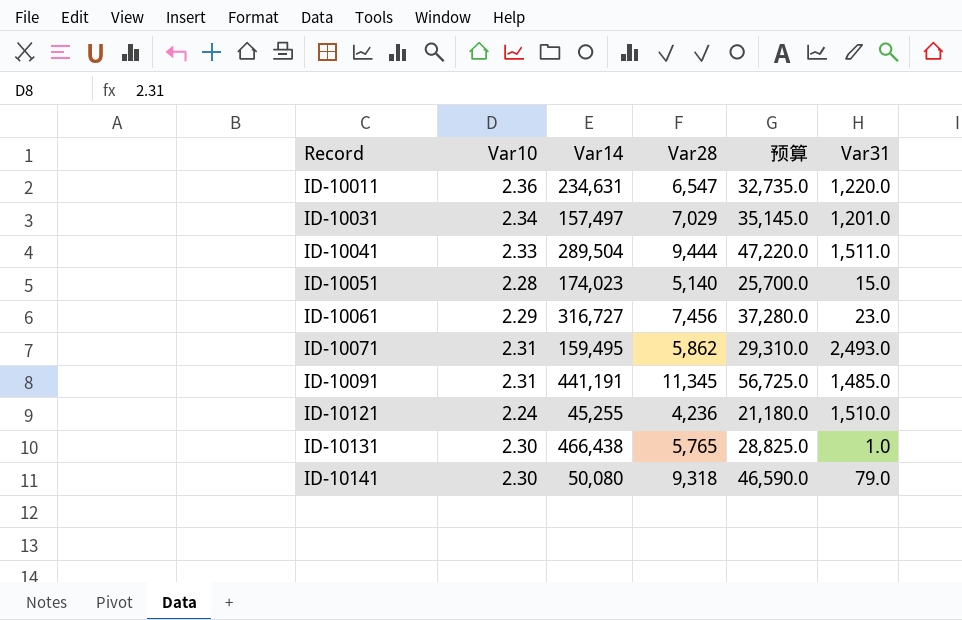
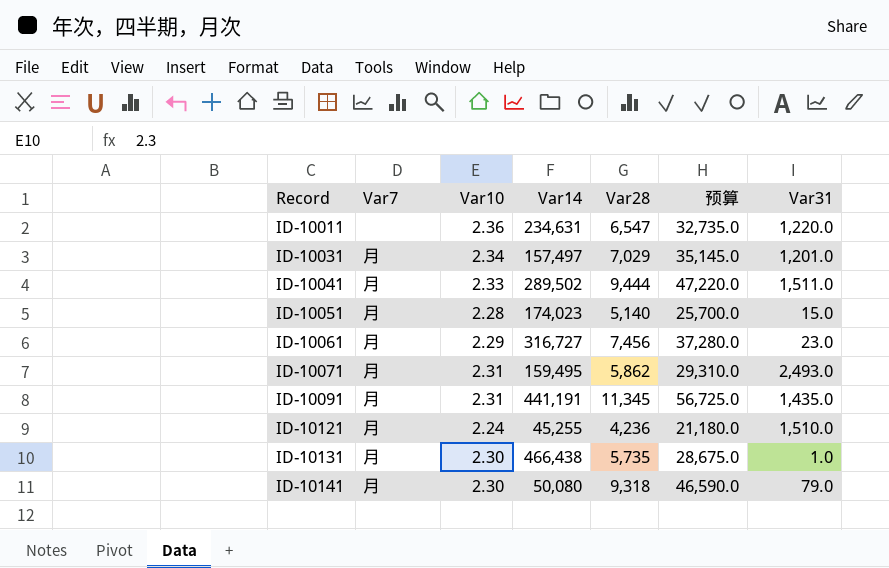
column Var7 | position: none -> 2
ID-10041 | Var14: 289,504 -> 289,502
ID-10091 | Var31: 1,485.0 -> 1,435.0
ID-10131 | Var28: 5,765 -> 5,735
ID-10131 | 预算: 28,825.0 -> 28,675.0

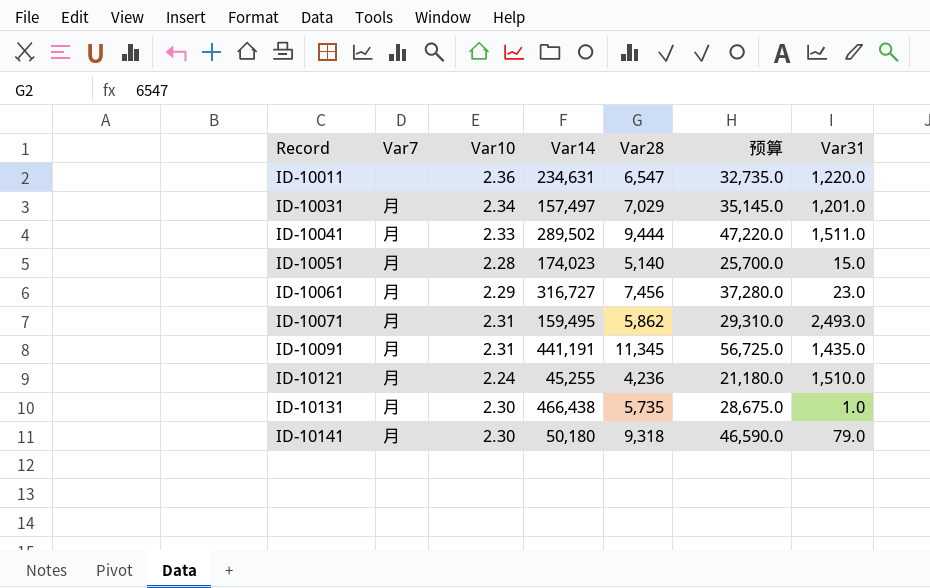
ID-10141 | Var14: 50,080 -> 50,180

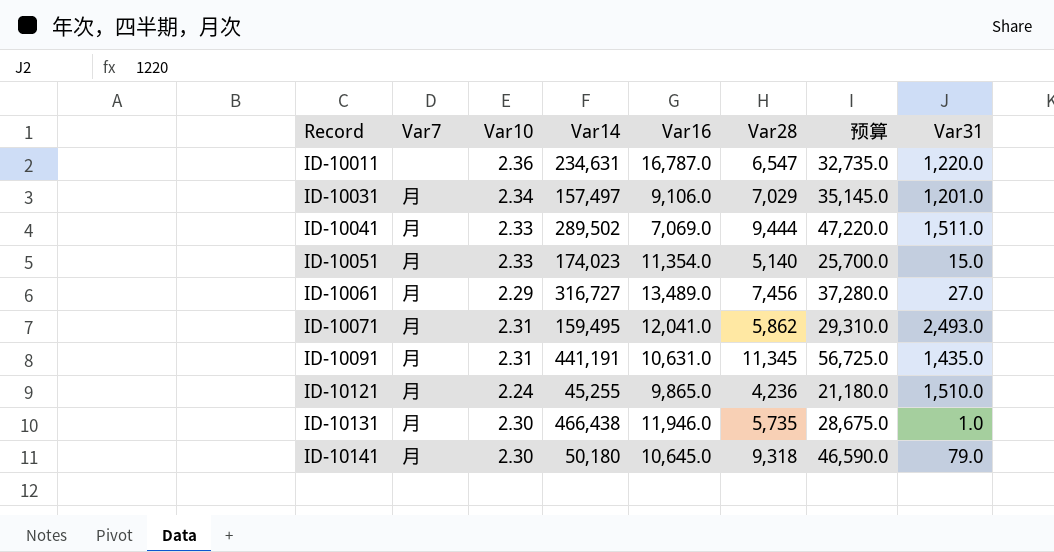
column Var16 | position: none -> 5
ID-10051 | Var10: 2.28 -> 2.33
ID-10061 | Var31: 23.0 -> 27.0

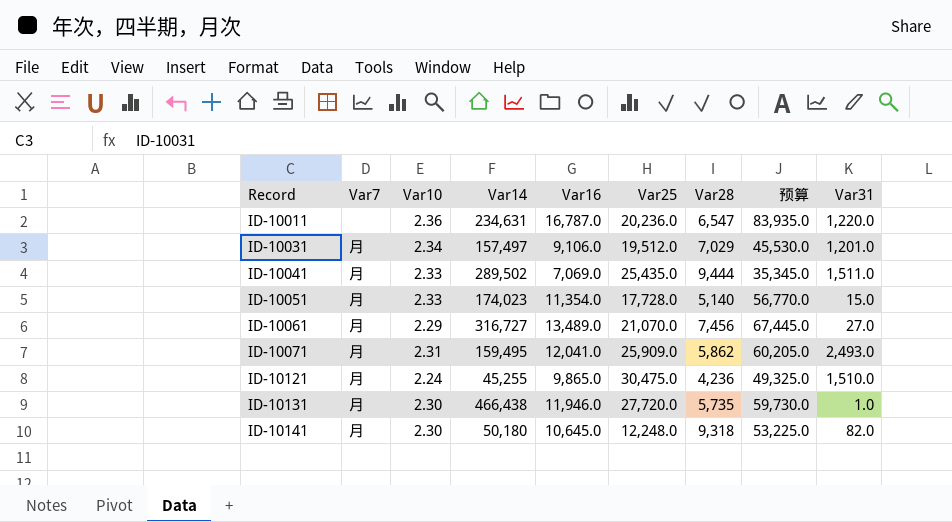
column Var25 | position: none -> 6
column 预算 | formula: [Var28] * 5 -> [Var16] * 5
row ID-10091: 月 | 2.31 | 441,191 | 10,631.0 | 11,345 | 56,725.0 | 1,435.0 -> none
ID-10141 | Var31: 79.0 -> 82.0

